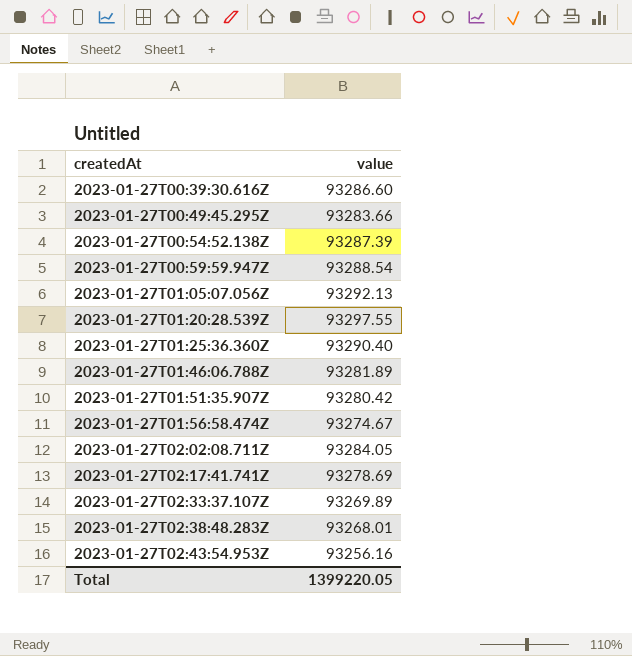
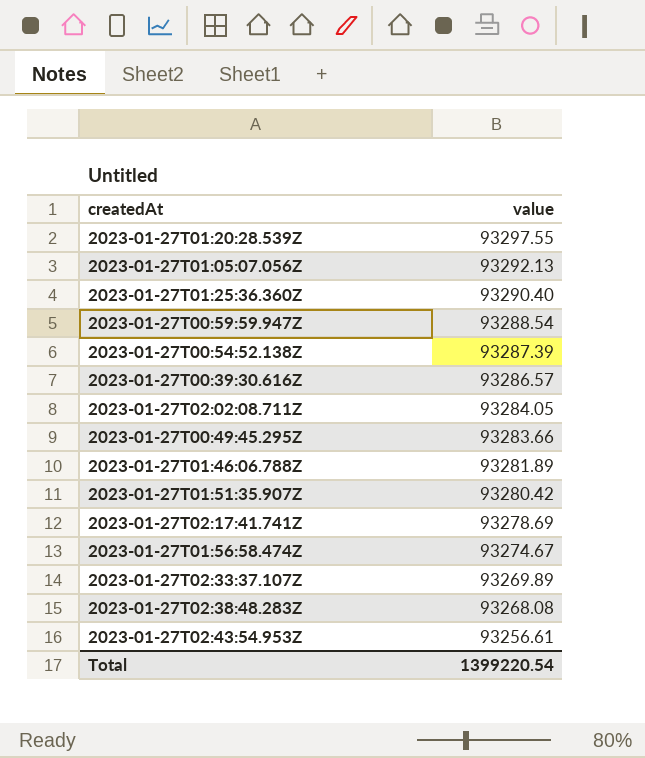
row order: createdAt ascending -> value descending
2023-01-27T00:39:30.616Z | value: 93286.60 -> 93286.57
2023-01-27T02:38:48.283Z | value: 93268.01 -> 93268.08
2023-01-27T02:43:54.953Z | value: 93256.16 -> 93256.61
Total | value: 1399220.05 -> 1399220.54

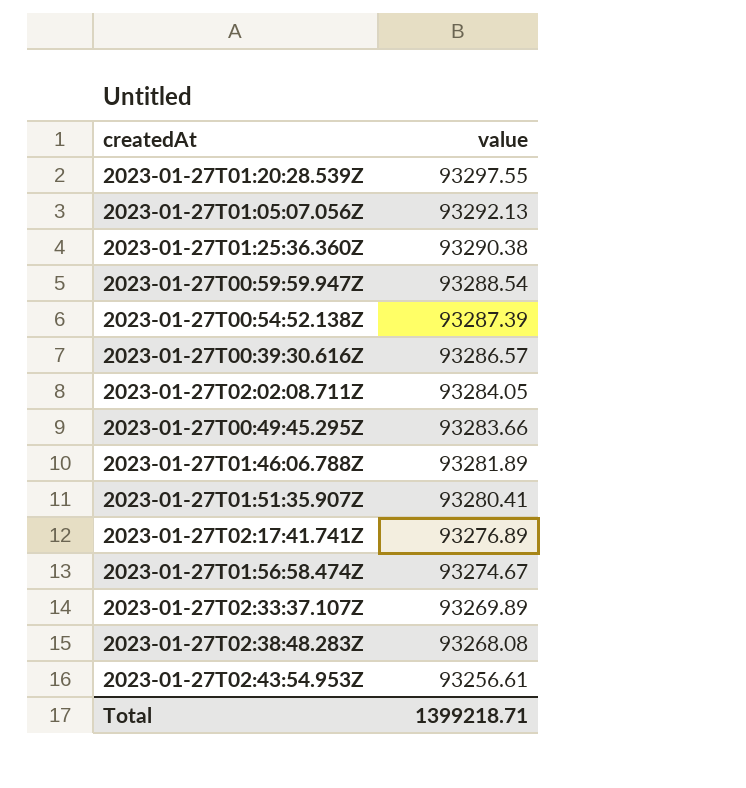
2023-01-27T01:25:36.360Z | value: 93290.40 -> 93290.38
2023-01-27T01:51:35.907Z | value: 93280.42 -> 93280.41
2023-01-27T02:17:41.741Z | value: 93278.69 -> 93276.89
Total | value: 1399220.54 -> 1399218.71

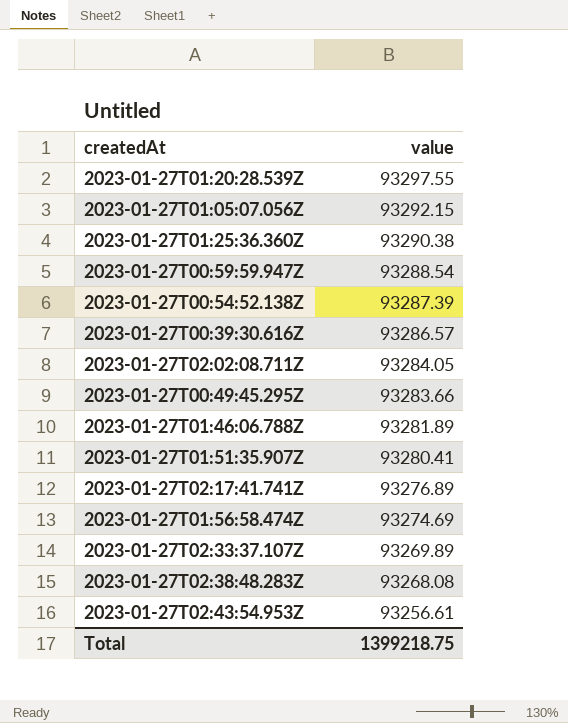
2023-01-27T01:05:07.056Z | value: 93292.13 -> 93292.15
2023-01-27T01:56:58.474Z | value: 93274.67 -> 93274.69
Total | value: 1399218.71 -> 1399218.75

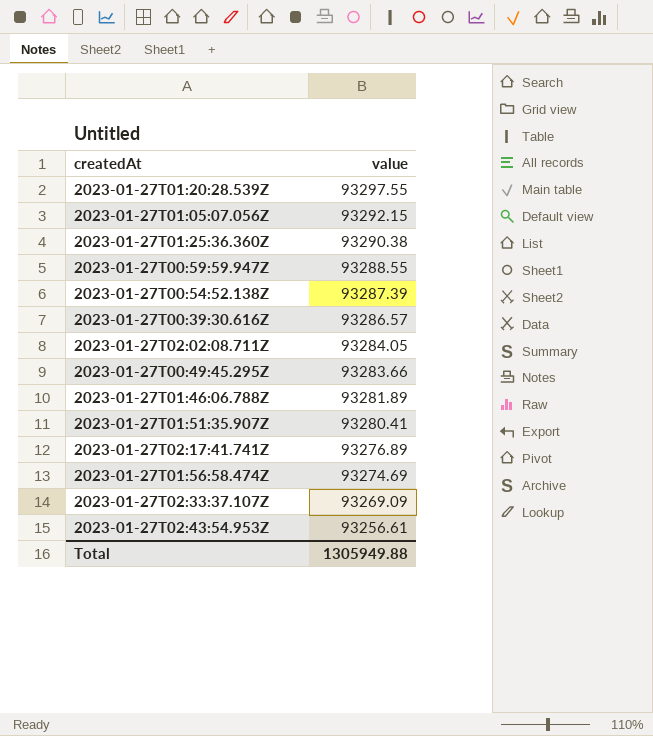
row 2023-01-27T02:38:48.283Z: 93268.08 -> none
2023-01-27T00:59:59.947Z | value: 93288.54 -> 93288.55
2023-01-27T02:33:37.107Z | value: 93269.89 -> 93269.09
Total | value: 1399218.75 -> 1305949.88

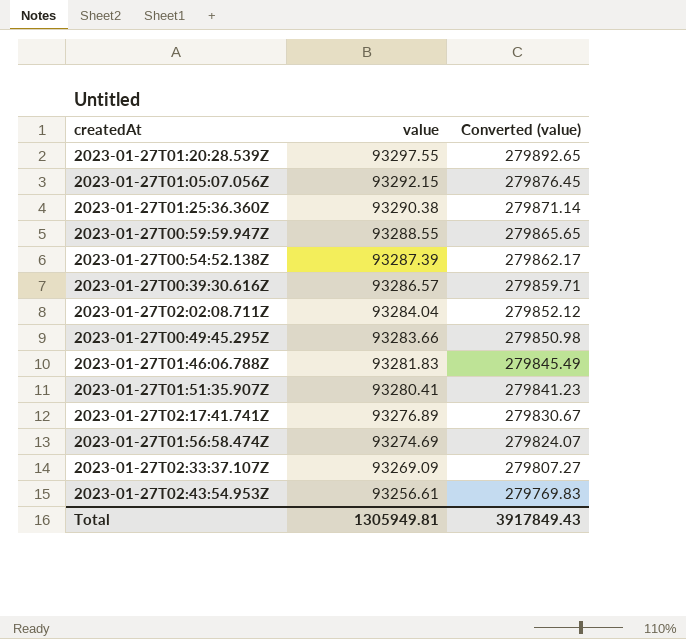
column Converted (value) | formula: none -> [value] * 3
2023-01-27T02:02:08.711Z | value: 93284.05 -> 93284.04
2023-01-27T01:46:06.788Z | value: 93281.89 -> 93281.83
Total | value: 1305949.88 -> 1305949.81

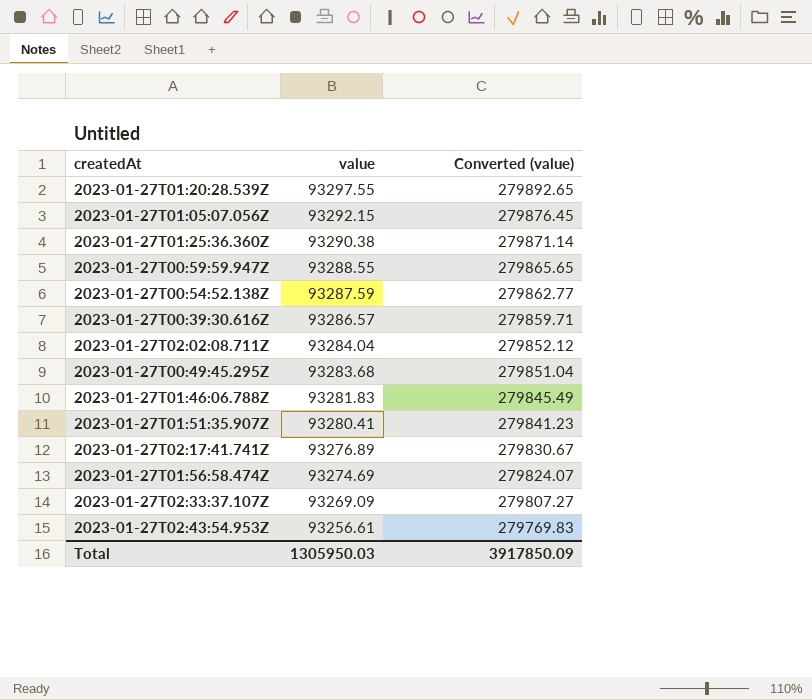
2023-01-27T00:54:52.138Z | value: 93287.39 -> 93287.59
2023-01-27T00:54:52.138Z | Converted (value): 279862.17 -> 279862.77
2023-01-27T00:49:45.295Z | value: 93283.66 -> 93283.68
2023-01-27T00:49:45.295Z | Converted (value): 279850.98 -> 279851.04
Total | value: 1305949.81 -> 1305950.03
Total | Converted (value): 3917849.43 -> 3917850.09

